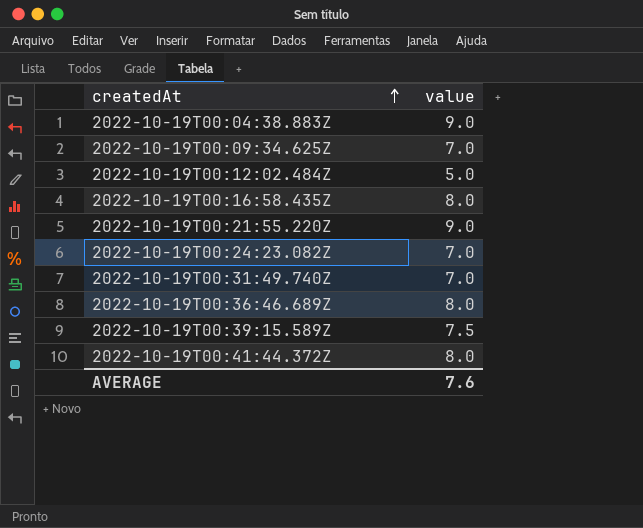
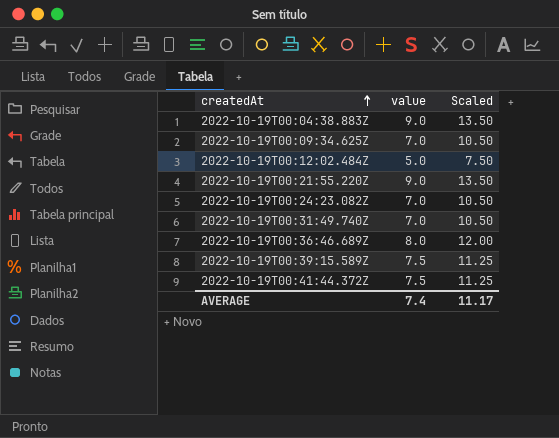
column Scaled | formula: none -> [value] * 1.5
row 2022-10-19T00:16:58.435Z: 8.0 -> none
2022-10-19T00:41:44.372Z | value: 8.0 -> 7.5
AVERAGE | value: 7.6 -> 7.4

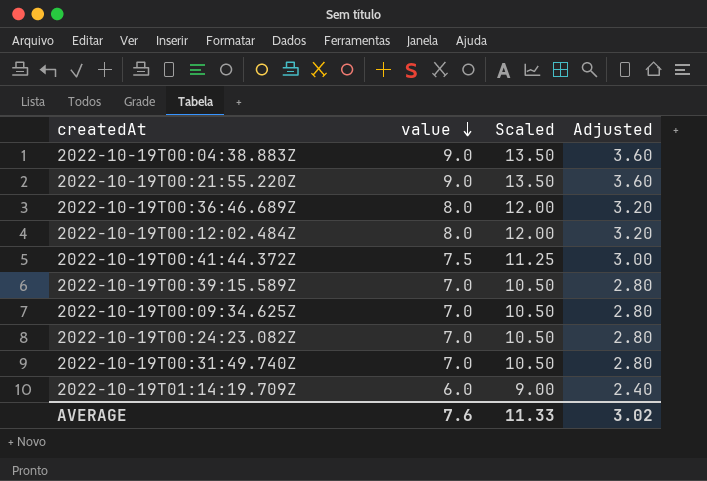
row order: createdAt ascending -> value descending
column Adjusted | formula: none -> [value] * 0.4
2022-10-19T00:12:02.484Z | value: 5.0 -> 8.0
2022-10-19T00:12:02.484Z | Scaled: 7.50 -> 12.00
2022-10-19T00:39:15.589Z | value: 7.5 -> 7.0
2022-10-19T00:39:15.589Z | Scaled: 11.25 -> 10.50
row 2022-10-19T01:14:19.709Z: none -> 6.0 | 9.00 | 2.40
AVERAGE | value: 7.4 -> 7.6
AVERAGE | Scaled: 11.17 -> 11.33

